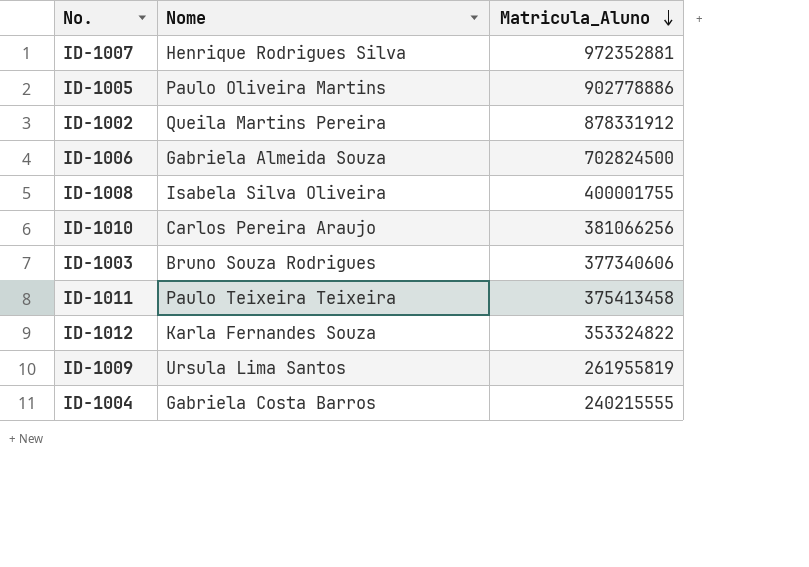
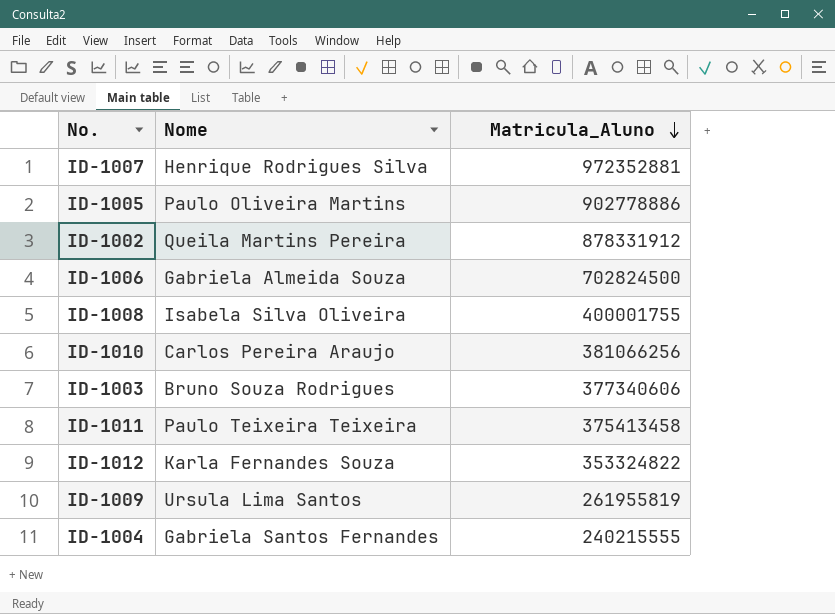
ID-1004 | Nome: Gabriela Costa Barros -> Gabriela Santos Fernandes

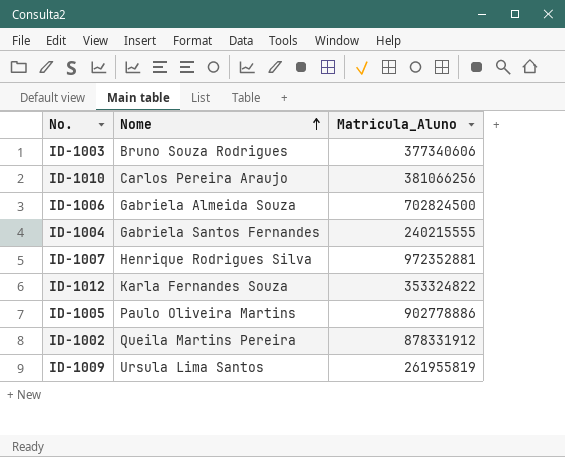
row order: Matricula_Aluno descending -> Nome ascending
row ID-1008: Isabela Silva Oliveira | 400001755 -> none
row ID-1011: Paulo Teixeira Teixeira | 375413458 -> none

